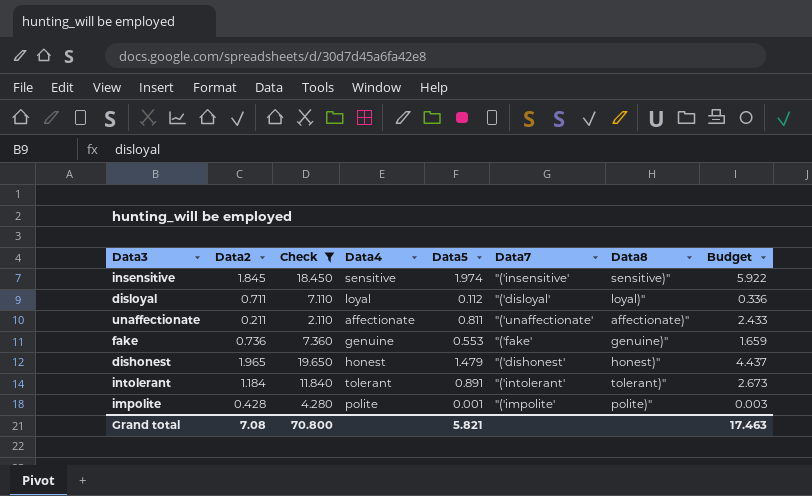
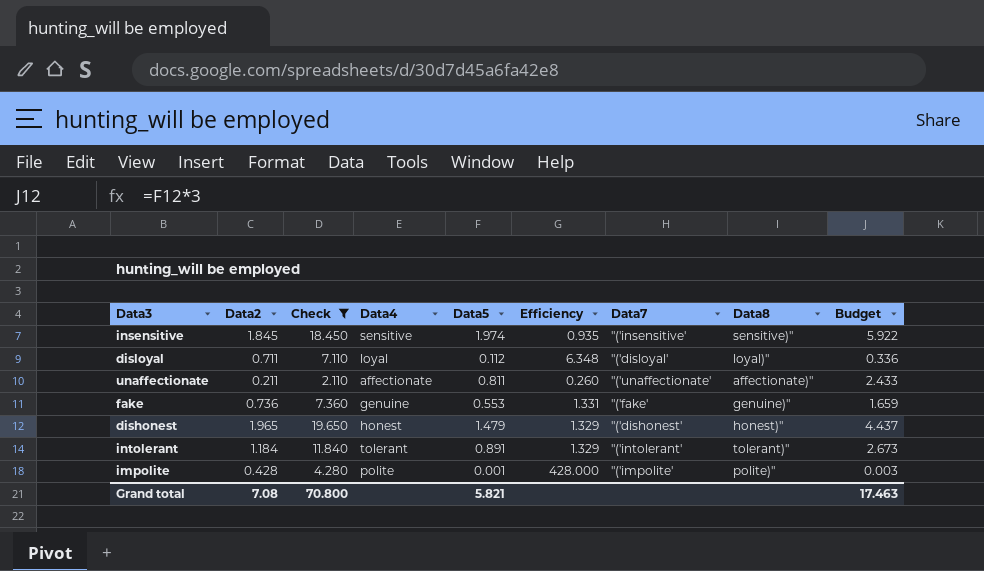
column Efficiency | formula: none -> [Data2] / [Data5]

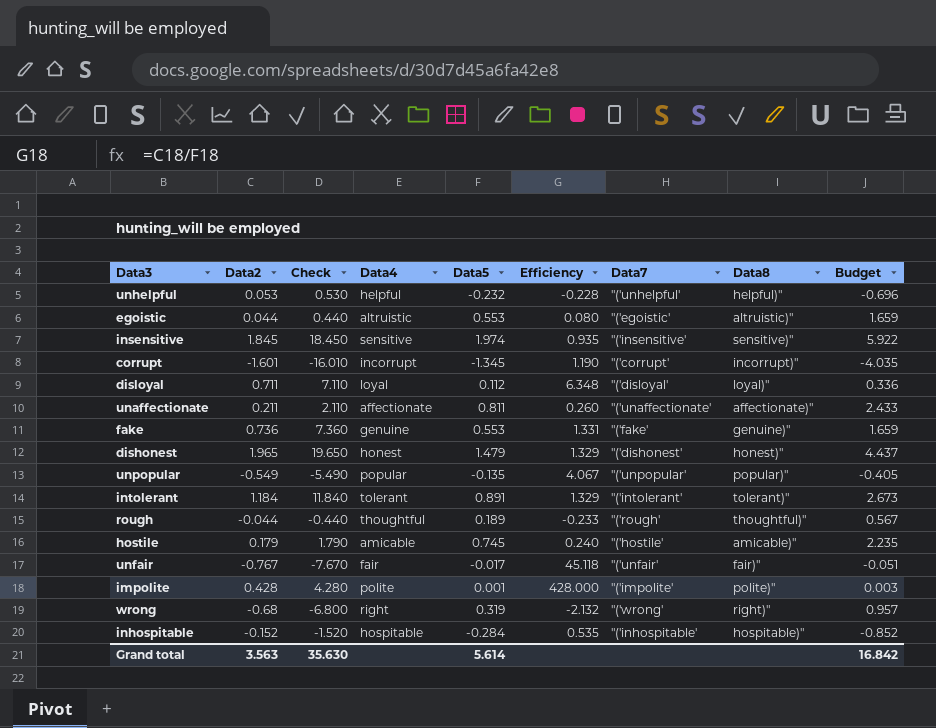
filter: Check >= 2.110 -> none
Grand total | Data2: 7.08 -> 3.563
Grand total | Check: 70.800 -> 35.630
Grand total | Data5: 5.821 -> 5.614
Grand total | Budget: 17.463 -> 16.842

